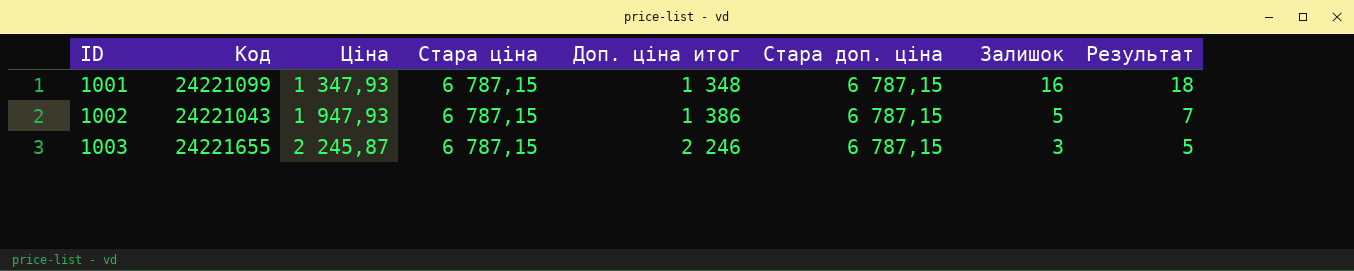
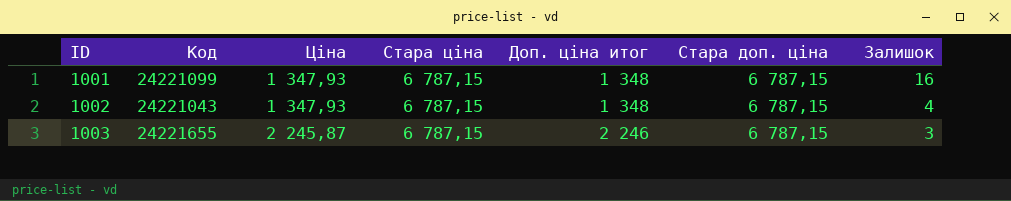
column Результат | formula: [Залишок] + 2 -> none
1002 | Ціна: 1 947,93 -> 1 347,93
1002 | Доп. ціна итог: 1 386 -> 1 348
1002 | Залишок: 5 -> 4

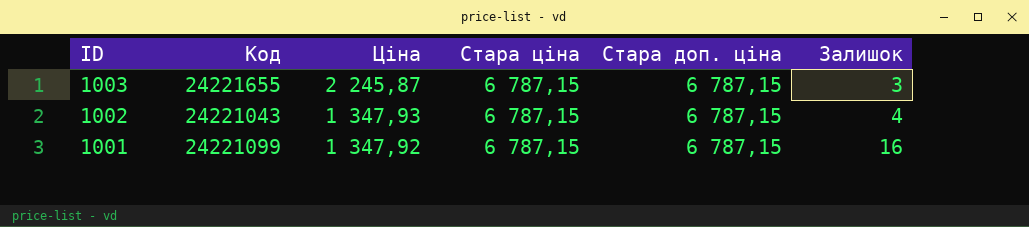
row order: ID ascending -> ID descending
column Доп. ціна итог | position: 5 -> none
1001 | Ціна: 1 347,93 -> 1 347,92

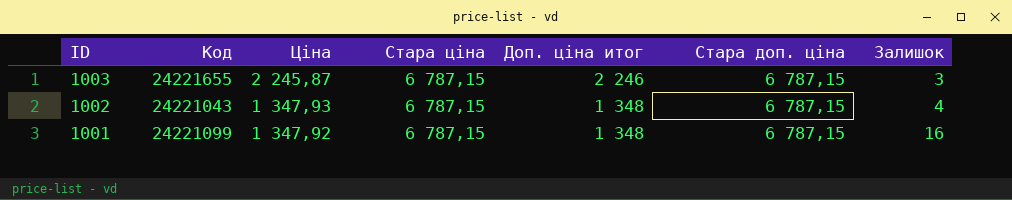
column Доп. ціна итог | position: none -> 5

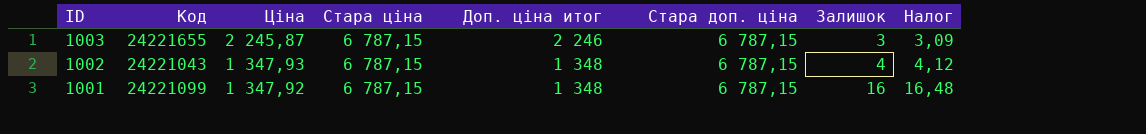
column Налог | formula: none -> [Залишок] * 1,03

